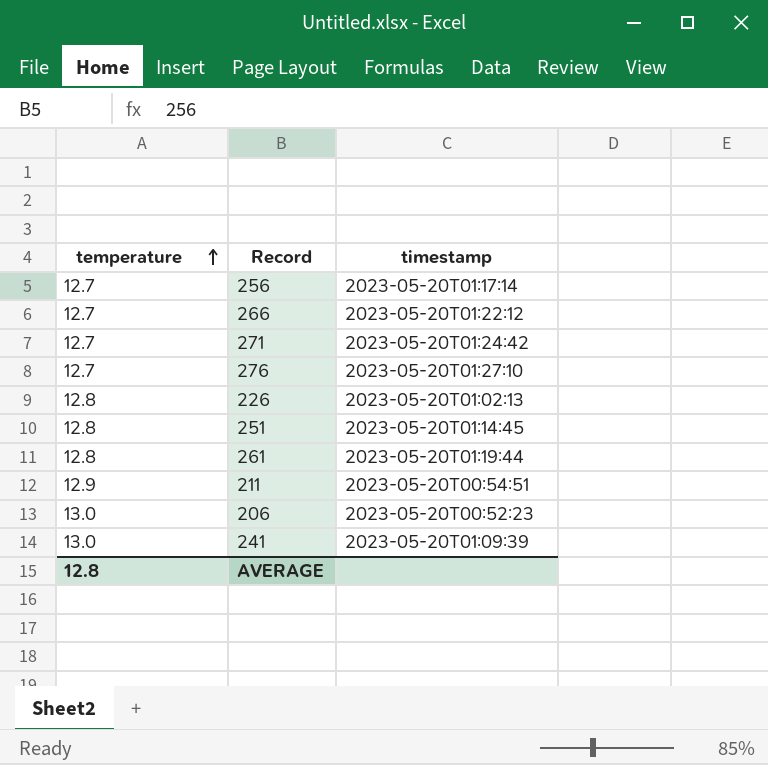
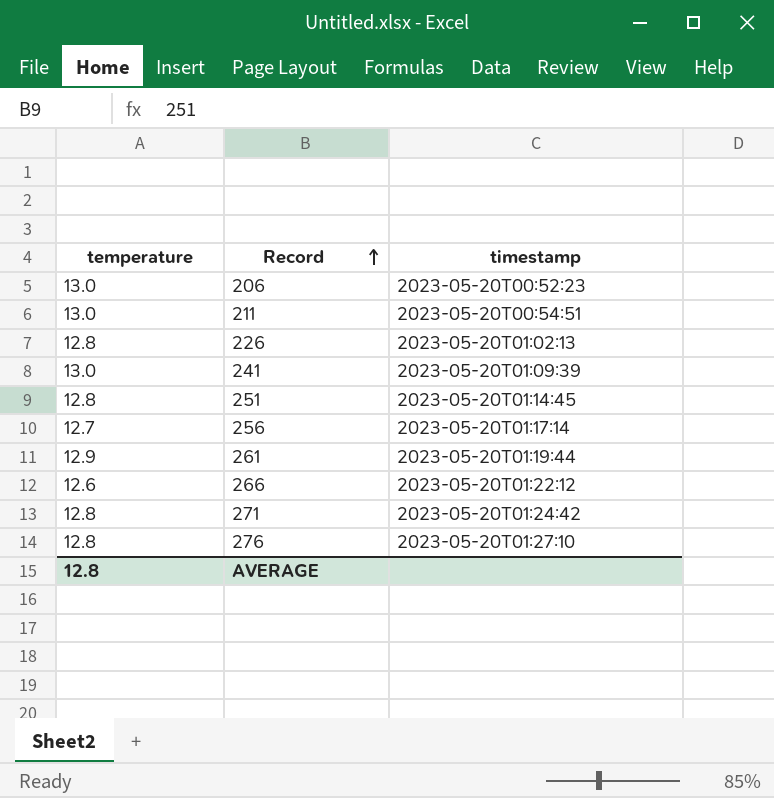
row order: temperature ascending -> Record ascending
211 | temperature: 12.9 -> 13.0
261 | temperature: 12.8 -> 12.9
266 | temperature: 12.7 -> 12.6
271 | temperature: 12.7 -> 12.8
276 | temperature: 12.7 -> 12.8

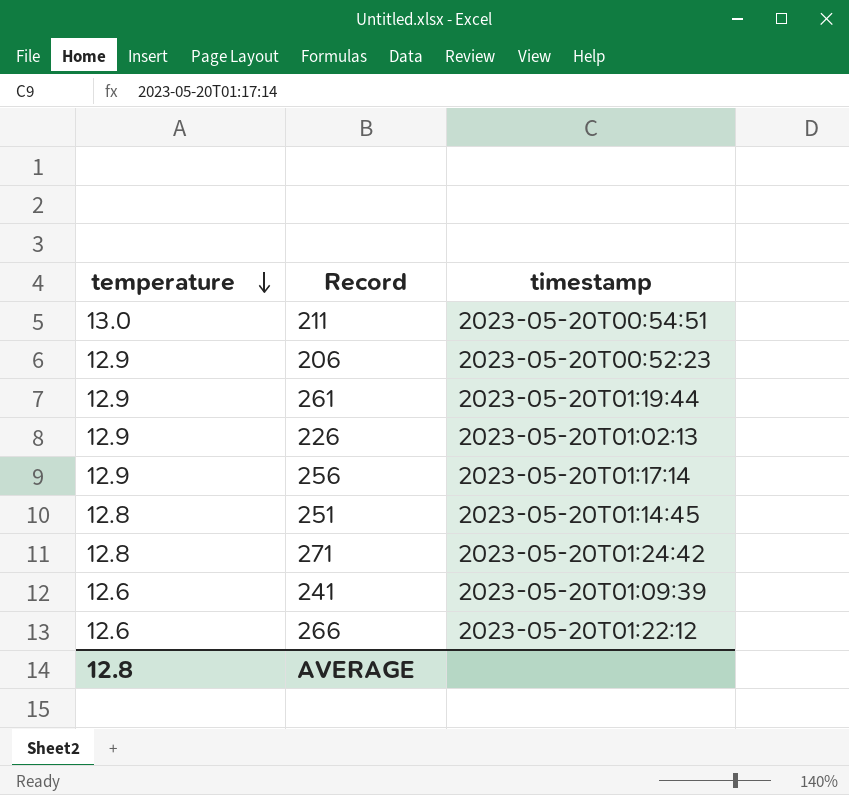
row order: Record ascending -> temperature descending
row 276: 12.8 | 2023-05-20T01:27:10 -> none
206 | temperature: 13.0 -> 12.9
226 | temperature: 12.8 -> 12.9
256 | temperature: 12.7 -> 12.9
241 | temperature: 13.0 -> 12.6

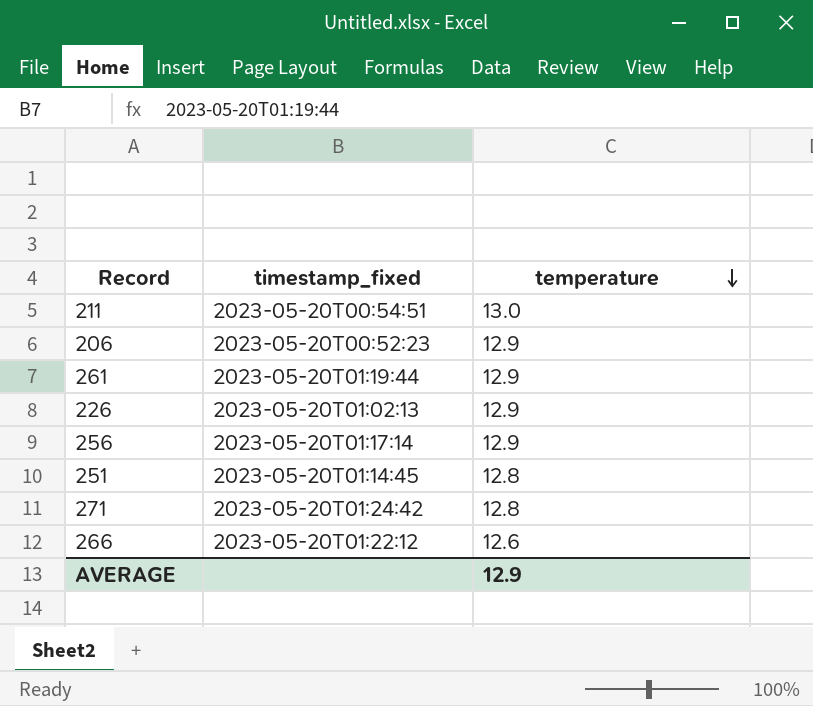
column name: timestamp -> timestamp_fixed
column temperature | position: 1 -> 3
row 241: 12.6 | 2023-05-20T01:09:39 -> none
AVERAGE | temperature: 12.8 -> 12.9

